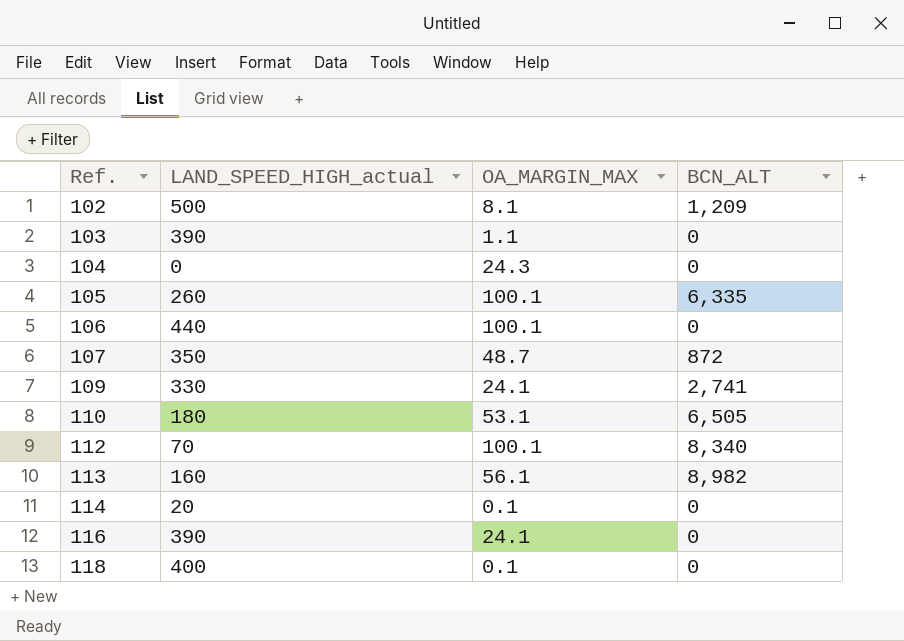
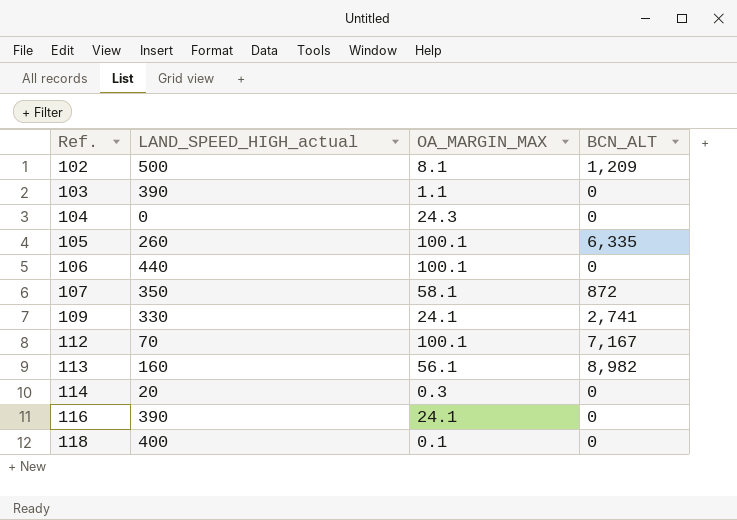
row 110: 180 | 53.1 | 6,505 -> none
107 | OA_MARGIN_MAX: 48.7 -> 58.1
112 | BCN_ALT: 8,340 -> 7,167
114 | OA_MARGIN_MAX: 0.1 -> 0.3

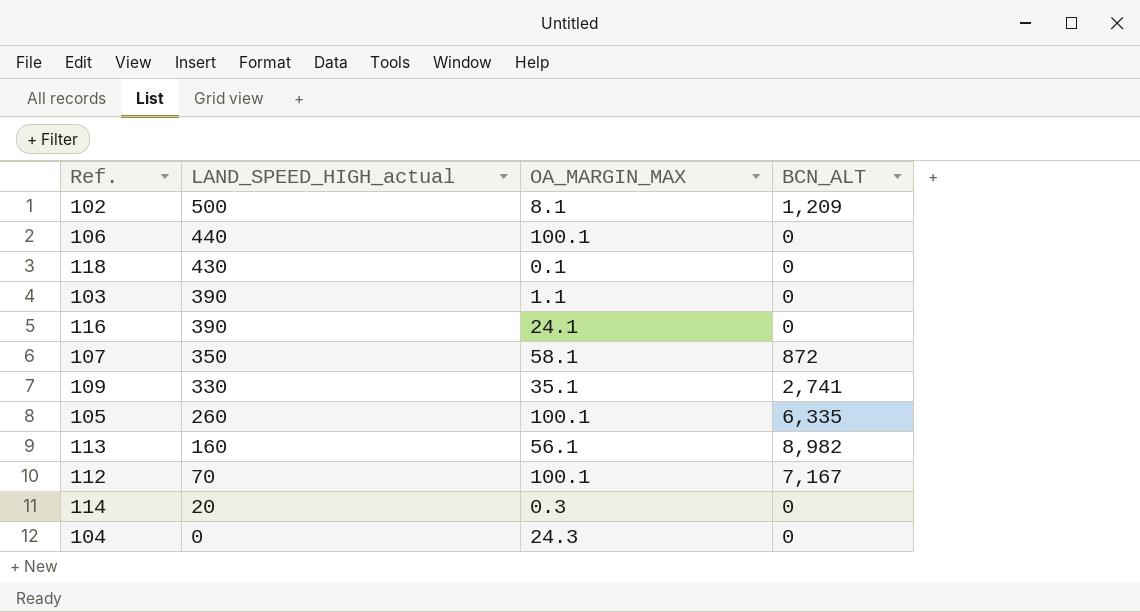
row order: Ref. ascending -> LAND_SPEED_HIGH_actual descending
118 | LAND_SPEED_HIGH_actual: 400 -> 430
109 | OA_MARGIN_MAX: 24.1 -> 35.1

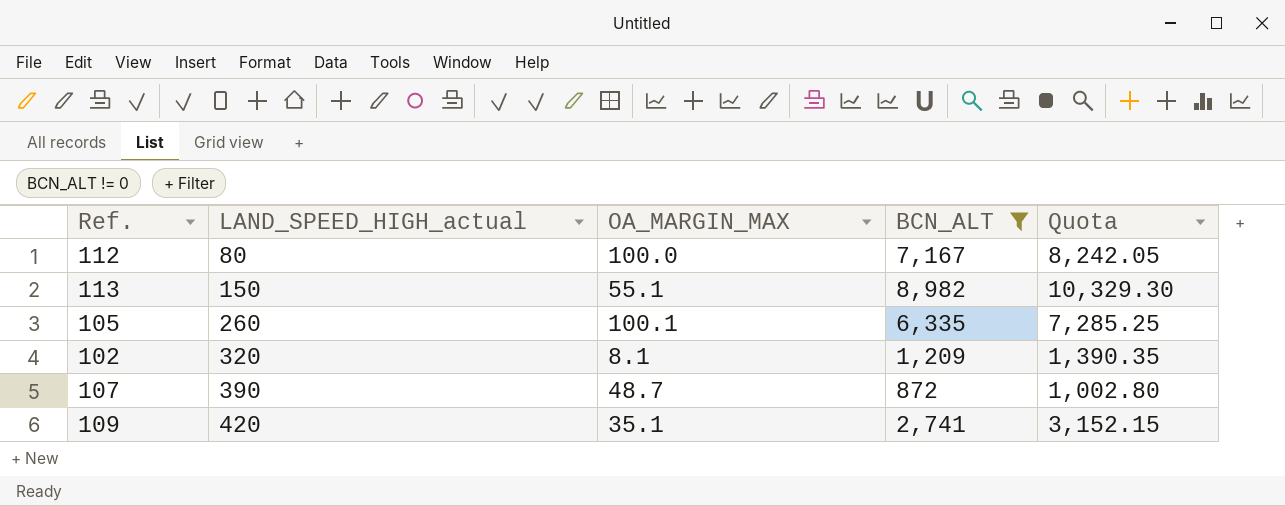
filter: none -> BCN_ALT != 0
row order: LAND_SPEED_HIGH_actual descending -> LAND_SPEED_HIGH_actual ascending
column Quota | formula: none -> [BCN_ALT] * 1.15
112 | LAND_SPEED_HIGH_actual: 70 -> 80
112 | OA_MARGIN_MAX: 100.1 -> 100.0
113 | LAND_SPEED_HIGH_actual: 160 -> 150
113 | OA_MARGIN_MAX: 56.1 -> 55.1
102 | LAND_SPEED_HIGH_actual: 500 -> 320
107 | LAND_SPEED_HIGH_actual: 350 -> 390
107 | OA_MARGIN_MAX: 58.1 -> 48.7
109 | LAND_SPEED_HIGH_actual: 330 -> 420

